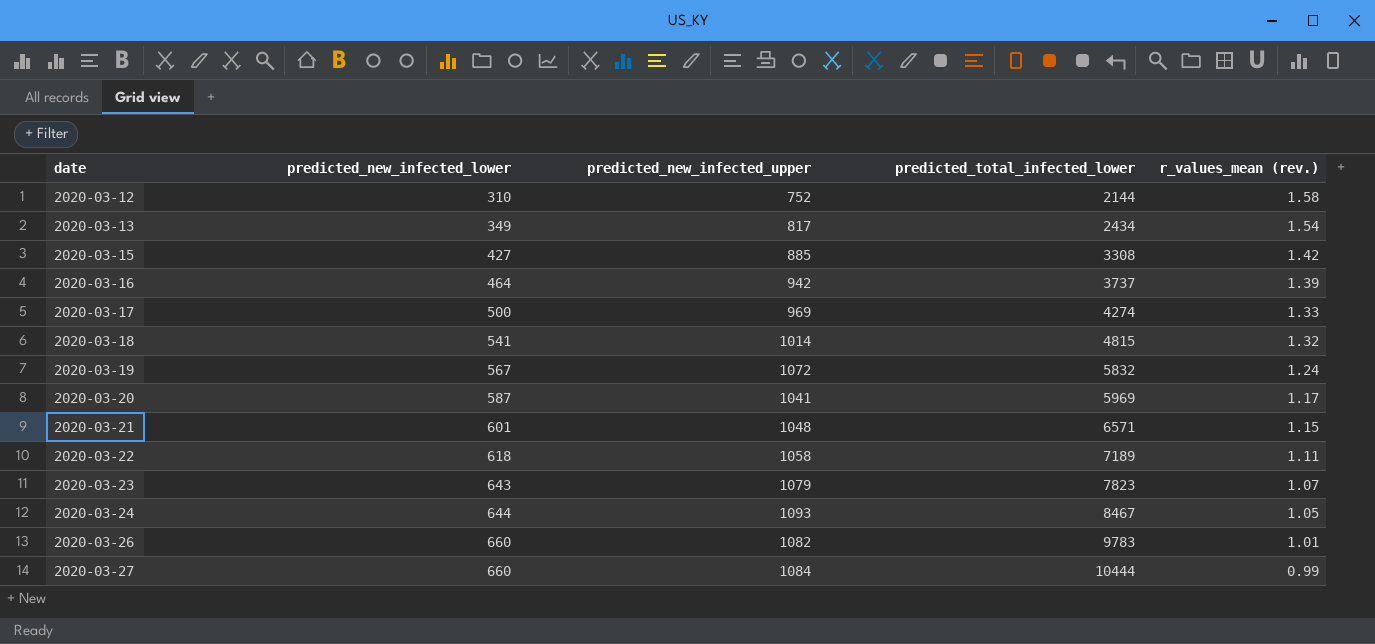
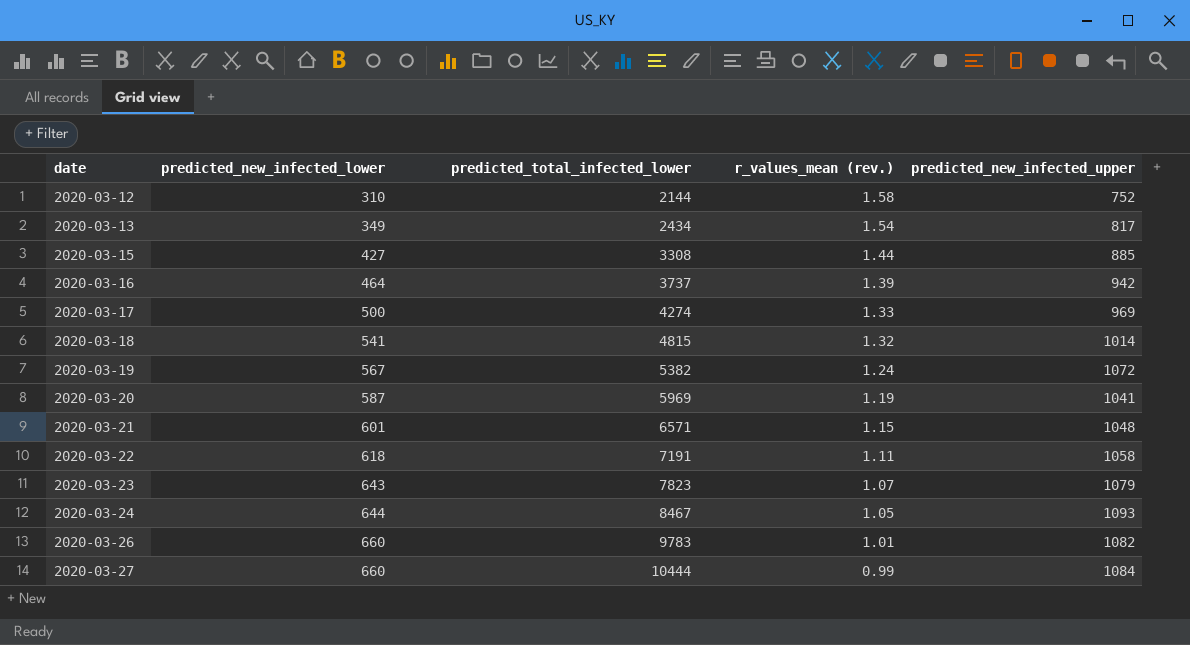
column predicted_new_infected_upper | position: 3 -> 5
2020-03-15 | r_values_mean (rev.): 1.42 -> 1.44
2020-03-19 | predicted_total_infected_lower: 5832 -> 5382
2020-03-20 | r_values_mean (rev.): 1.17 -> 1.19
2020-03-22 | predicted_total_infected_lower: 7189 -> 7191

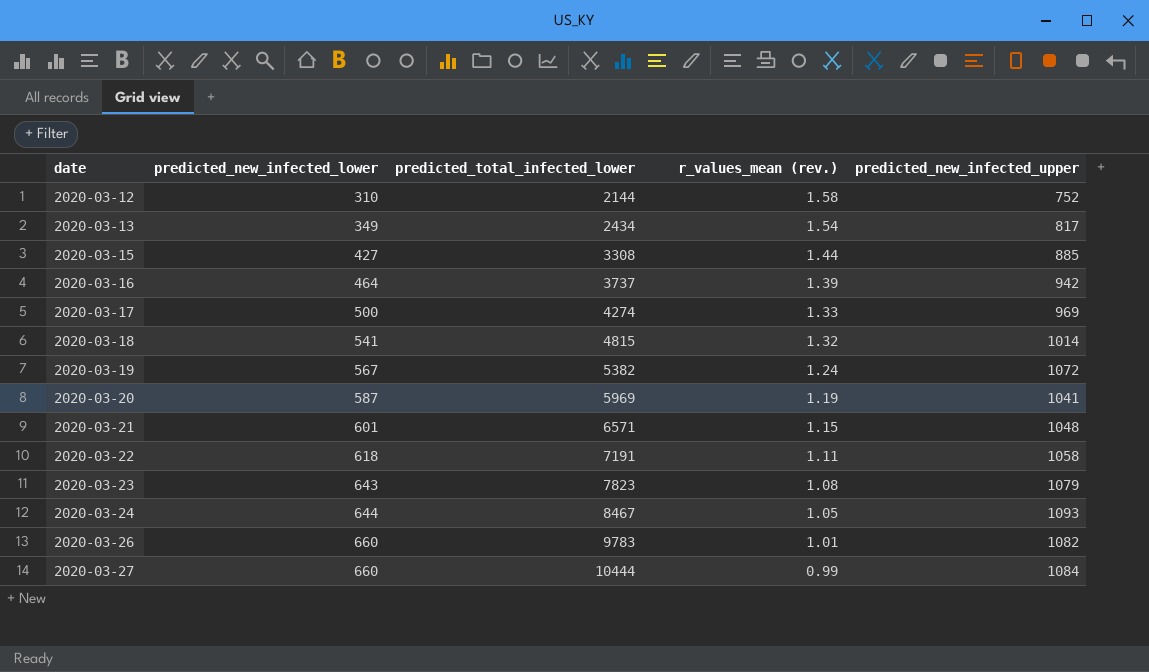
2020-03-23 | r_values_mean (rev.): 1.07 -> 1.08

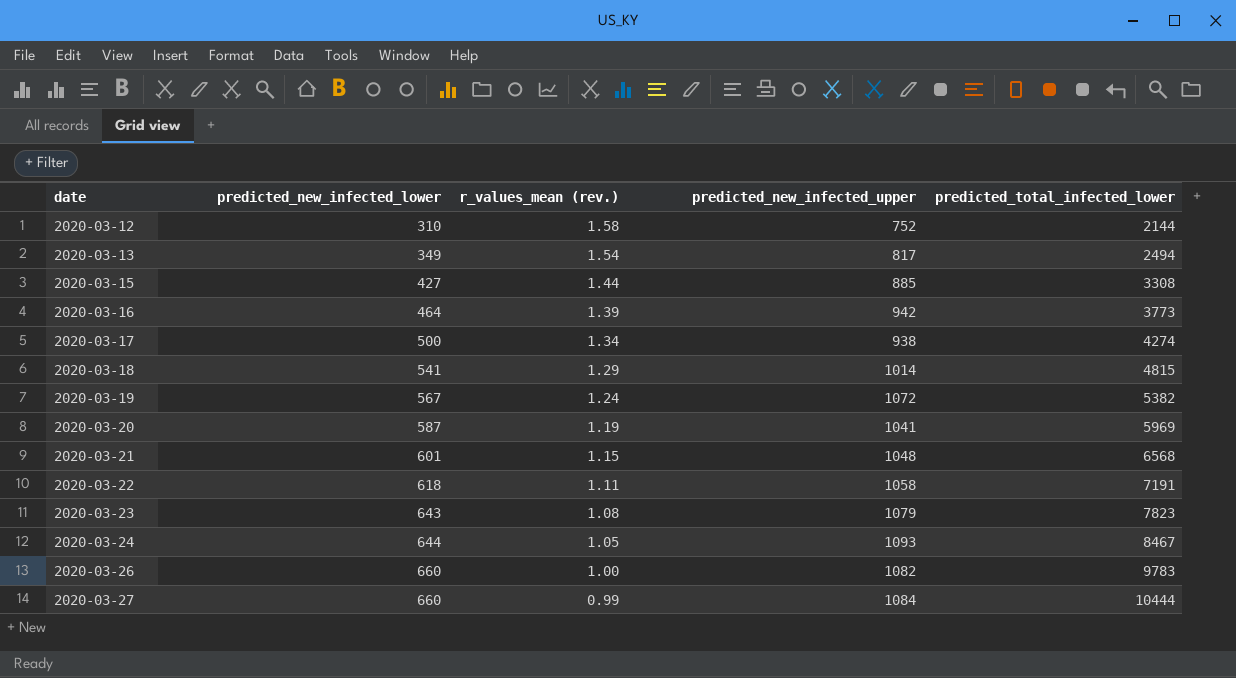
column predicted_total_infected_lower | position: 3 -> 5
2020-03-13 | predicted_total_infected_lower: 2434 -> 2494
2020-03-16 | predicted_total_infected_lower: 3737 -> 3773
2020-03-17 | r_values_mean (rev.): 1.33 -> 1.34
2020-03-17 | predicted_new_infected_upper: 969 -> 938
2020-03-18 | r_values_mean (rev.): 1.32 -> 1.29
2020-03-21 | predicted_total_infected_lower: 6571 -> 6568
2020-03-26 | r_values_mean (rev.): 1.01 -> 1.00

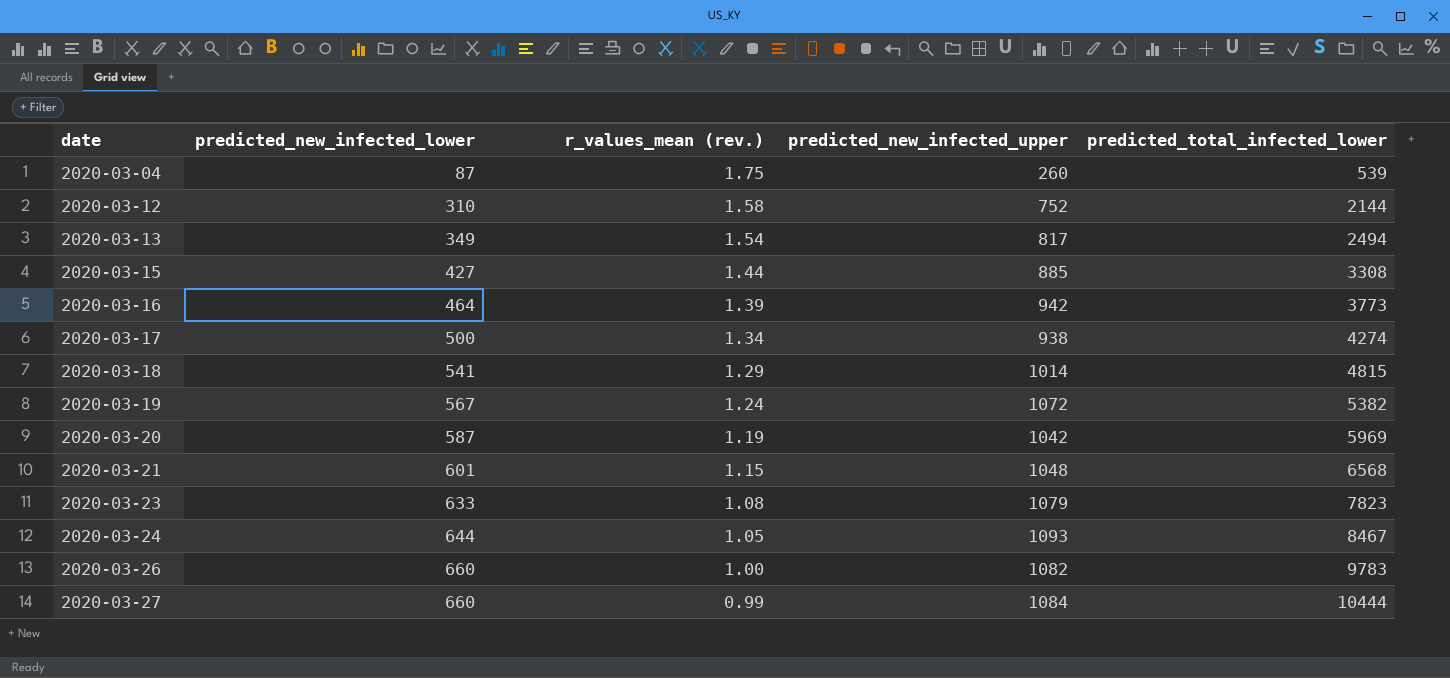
row 2020-03-22: 618 | 1.11 | 1058 | 7191 -> none
row 2020-03-04: none -> 87 | 1.75 | 260 | 539
2020-03-20 | predicted_new_infected_upper: 1041 -> 1042
2020-03-23 | predicted_new_infected_lower: 643 -> 633

